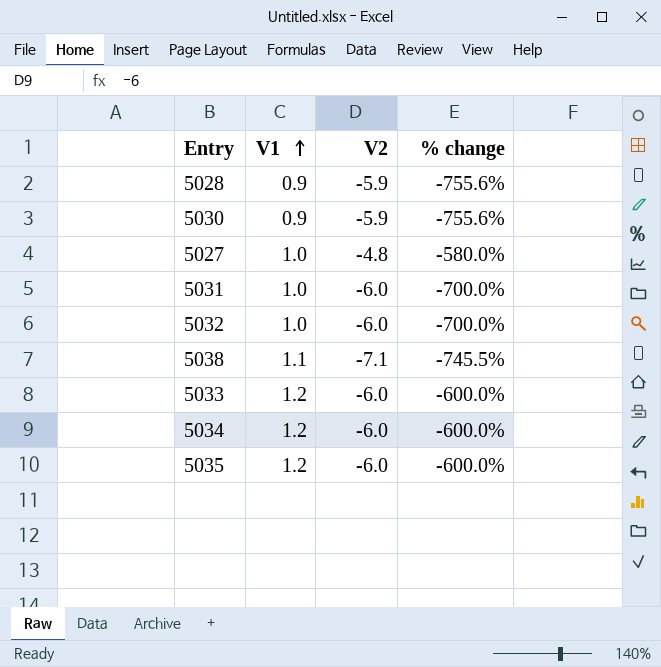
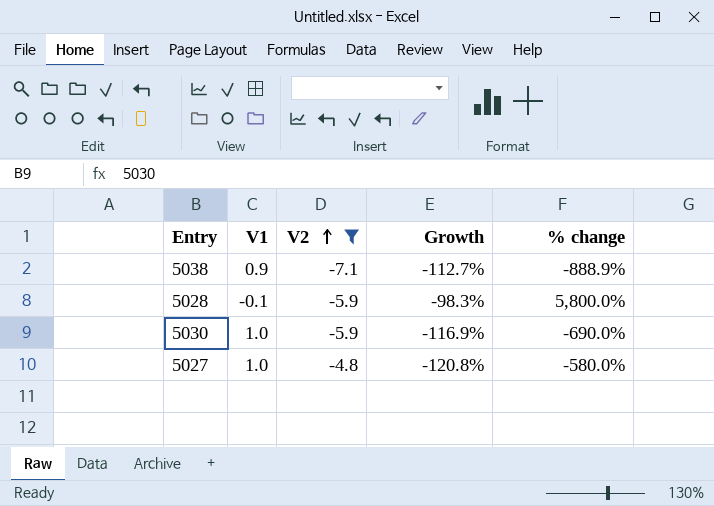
filter: none -> V2 != -6.0
row order: V1 ascending -> V2 ascending
column Growth | formula: none -> ([V1] - [V2]) / [V2]
5038 | V1: 1.1 -> 0.9
5038 | % change: -745.5% -> -888.9%
5028 | V1: 0.9 -> -0.1
5028 | % change: -755.6% -> 5,800.0%
5030 | V1: 0.9 -> 1.0
5030 | % change: -755.6% -> -690.0%

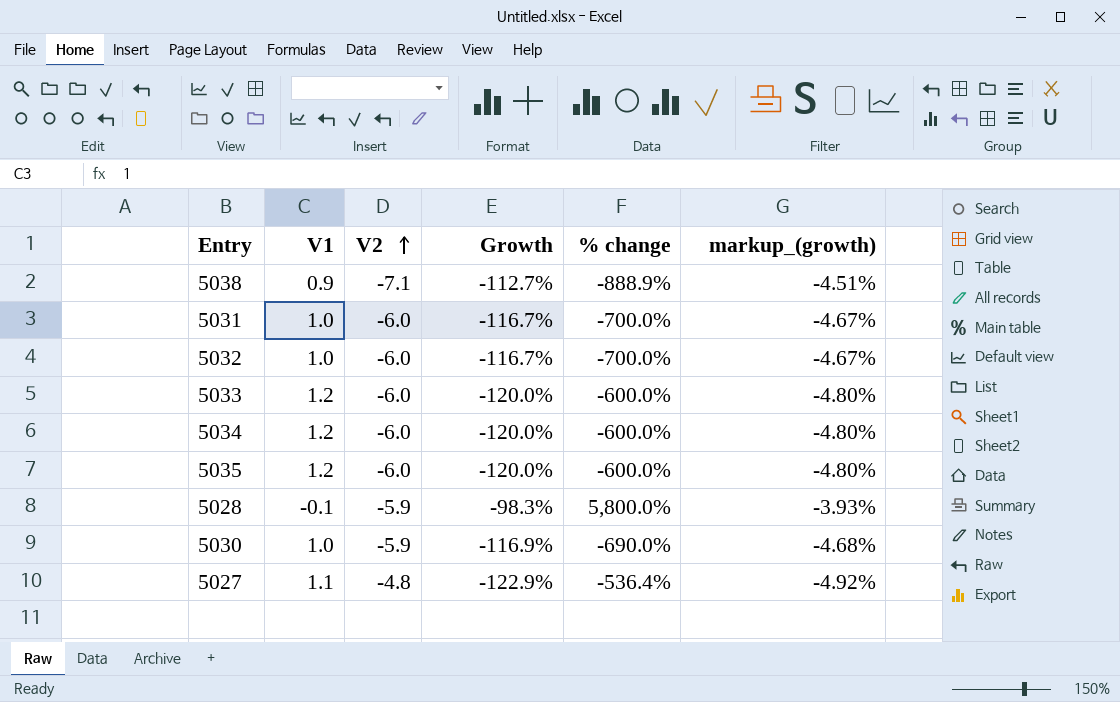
filter: V2 != -6.0 -> none
column markup_(growth) | formula: none -> [Growth] * 0.04
5027 | V1: 1.0 -> 1.1
5027 | Growth: -120.8% -> -122.9%
5027 | % change: -580.0% -> -536.4%

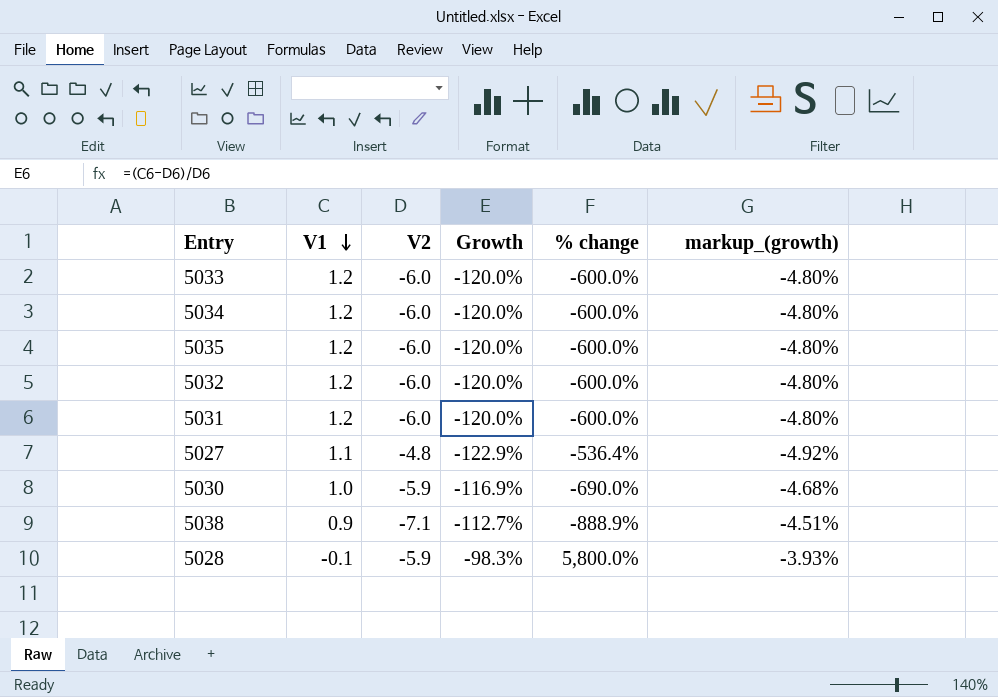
row order: V2 ascending -> V1 descending
5032 | V1: 1.0 -> 1.2
5032 | Growth: -116.7% -> -120.0%
5032 | % change: -700.0% -> -600.0%
5032 | markup_(growth): -4.67% -> -4.80%
5031 | V1: 1.0 -> 1.2
5031 | Growth: -116.7% -> -120.0%
5031 | % change: -700.0% -> -600.0%
5031 | markup_(growth): -4.67% -> -4.80%

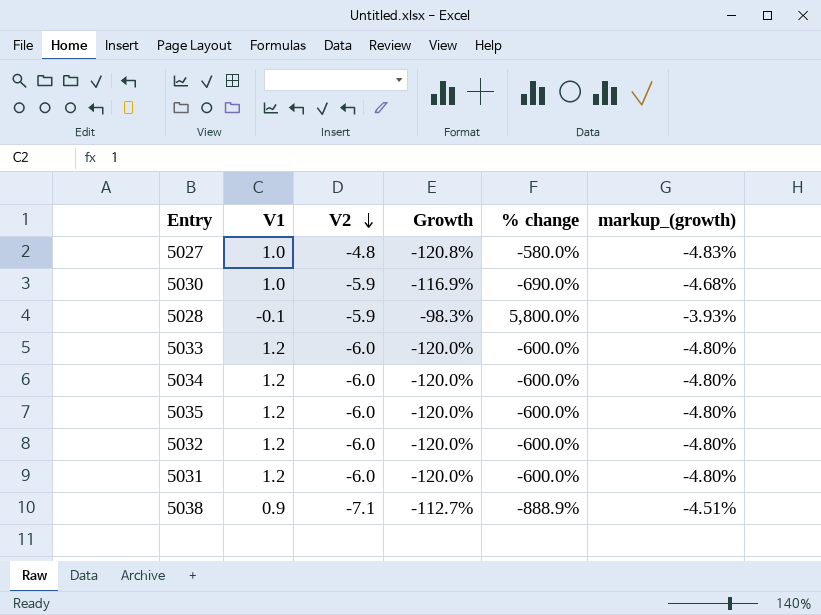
row order: V1 descending -> V2 descending
5027 | V1: 1.1 -> 1.0
5027 | Growth: -122.9% -> -120.8%
5027 | % change: -536.4% -> -580.0%
5027 | markup_(growth): -4.92% -> -4.83%

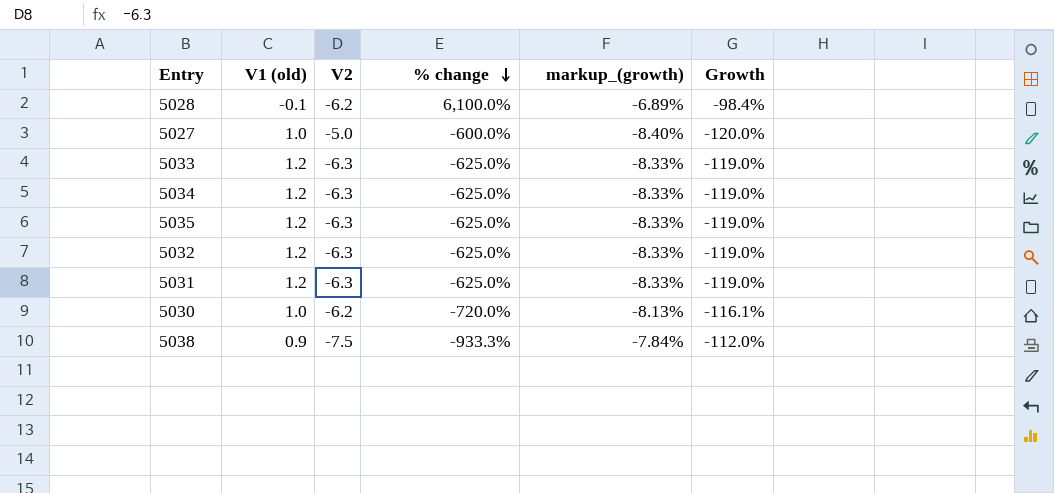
row order: V2 descending -> % change descending
column name: V1 -> V1 (old)
column markup_(growth) | formula: [Growth] * 0.04 -> [Growth] * 0.07
column Growth | position: 4 -> 6
5028 | V2: -5.9 -> -6.2
5028 | % change: 5,800.0% -> 6,100.0%
5028 | Growth: -98.3% -> -98.4%
5027 | V2: -4.8 -> -5.0
5027 | % change: -580.0% -> -600.0%
5027 | Growth: -120.8% -> -120.0%
5033 | V2: -6.0 -> -6.3
5033 | % change: -600.0% -> -625.0%
5033 | Growth: -120.0% -> -119.0%
5034 | V2: -6.0 -> -6.3
5034 | % change: -600.0% -> -625.0%
5034 | Growth: -120.0% -> -119.0%
5035 | V2: -6.0 -> -6.3
5035 | % change: -600.0% -> -625.0%
5035 | Growth: -120.0% -> -119.0%
5032 | V2: -6.0 -> -6.3
5032 | % change: -600.0% -> -625.0%
5032 | Growth: -120.0% -> -119.0%
5031 | V2: -6.0 -> -6.3
5031 | % change: -600.0% -> -625.0%
5031 | Growth: -120.0% -> -119.0%
5030 | V2: -5.9 -> -6.2
5030 | % change: -690.0% -> -720.0%
5030 | Growth: -116.9% -> -116.1%
5038 | V2: -7.1 -> -7.5
5038 | % change: -888.9% -> -933.3%
5038 | Growth: -112.7% -> -112.0%

